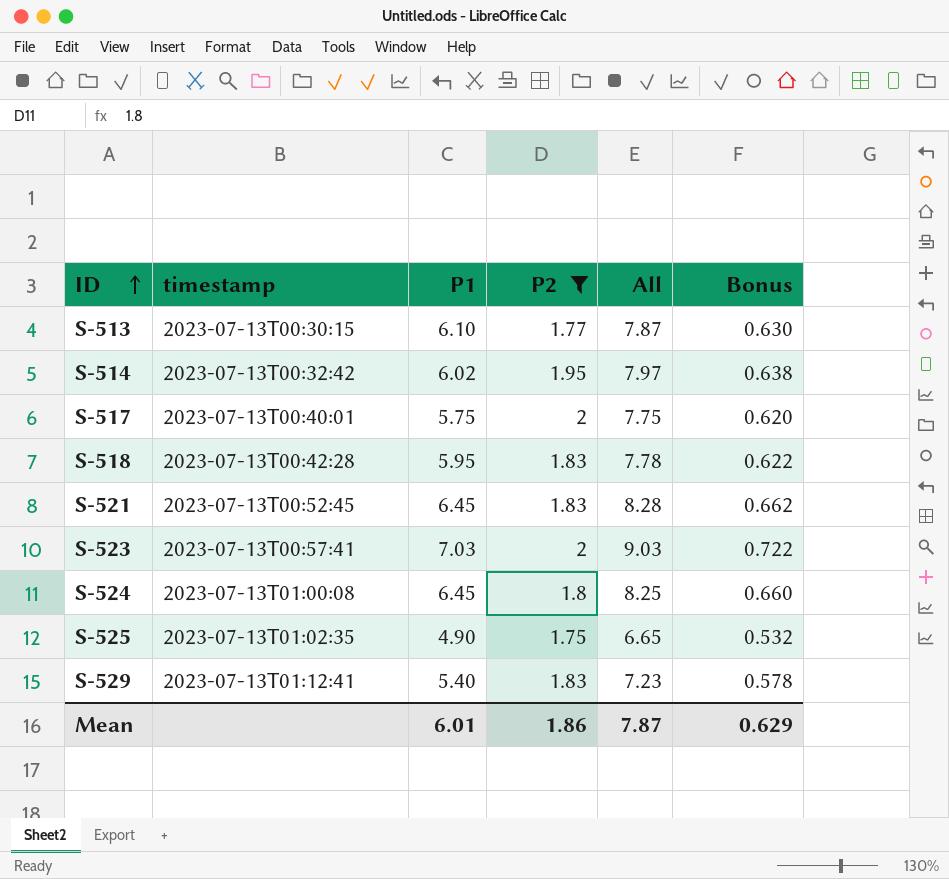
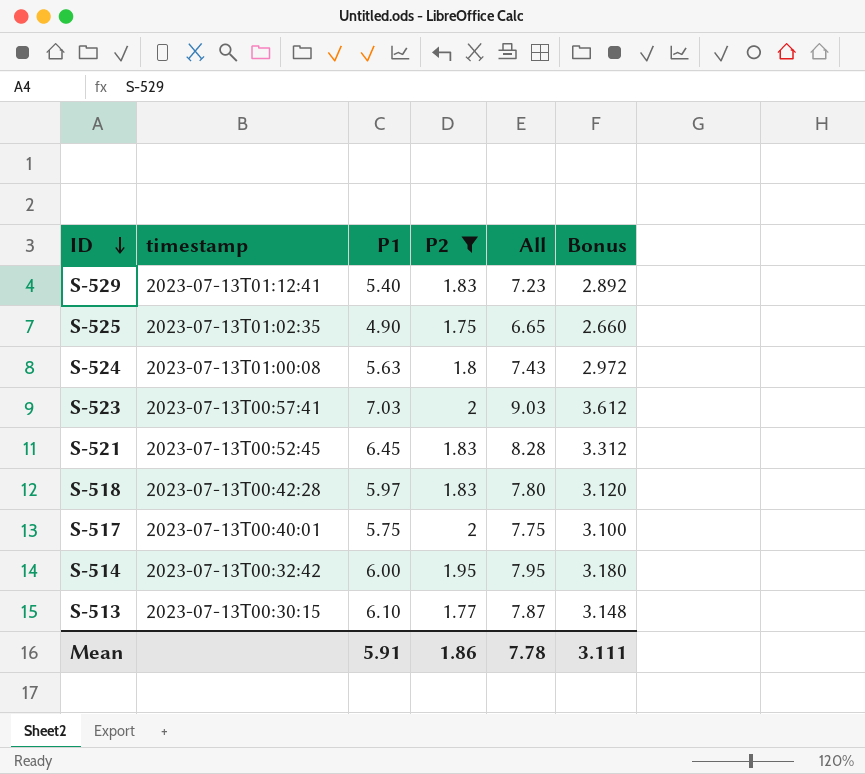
row order: ID ascending -> ID descending
column Bonus | formula: [All] * 0.08 -> [All] * 0.4
S-524 | P1: 6.45 -> 5.63
S-524 | All: 8.25 -> 7.43
S-518 | P1: 5.95 -> 5.97
S-518 | All: 7.78 -> 7.80
S-514 | P1: 6.02 -> 6.00
S-514 | All: 7.97 -> 7.95
Mean | P1: 6.01 -> 5.91
Mean | All: 7.87 -> 7.78
Mean | Bonus: 0.629 -> 3.111

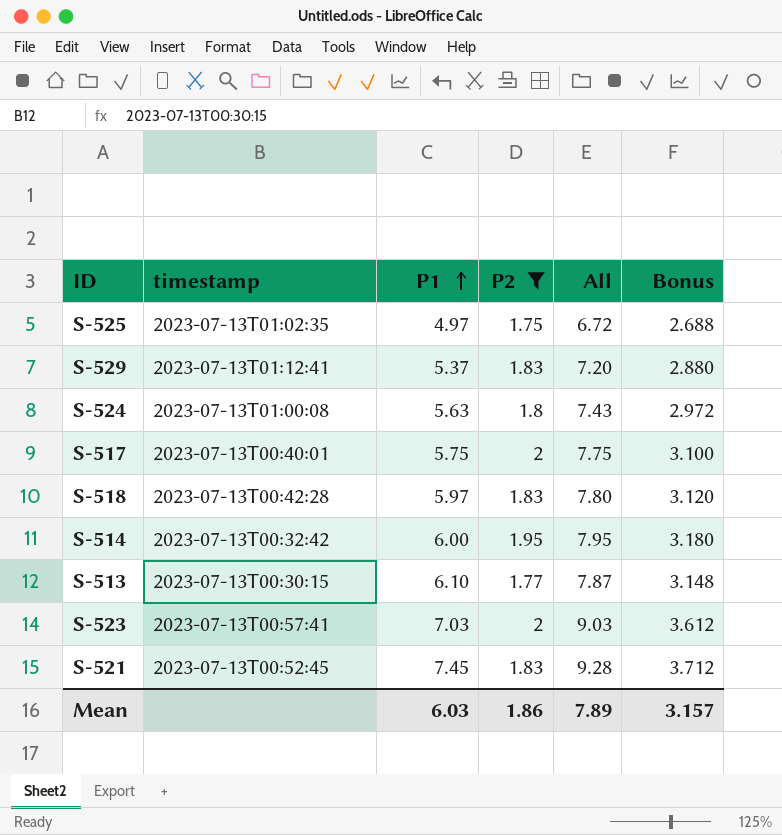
row order: ID descending -> P1 ascending
S-525 | P1: 4.90 -> 4.97
S-525 | All: 6.65 -> 6.72
S-525 | Bonus: 2.660 -> 2.688
S-529 | P1: 5.40 -> 5.37
S-529 | All: 7.23 -> 7.20
S-529 | Bonus: 2.892 -> 2.880
S-521 | P1: 6.45 -> 7.45
S-521 | All: 8.28 -> 9.28
S-521 | Bonus: 3.312 -> 3.712
Mean | P1: 5.91 -> 6.03
Mean | All: 7.78 -> 7.89
Mean | Bonus: 3.111 -> 3.157

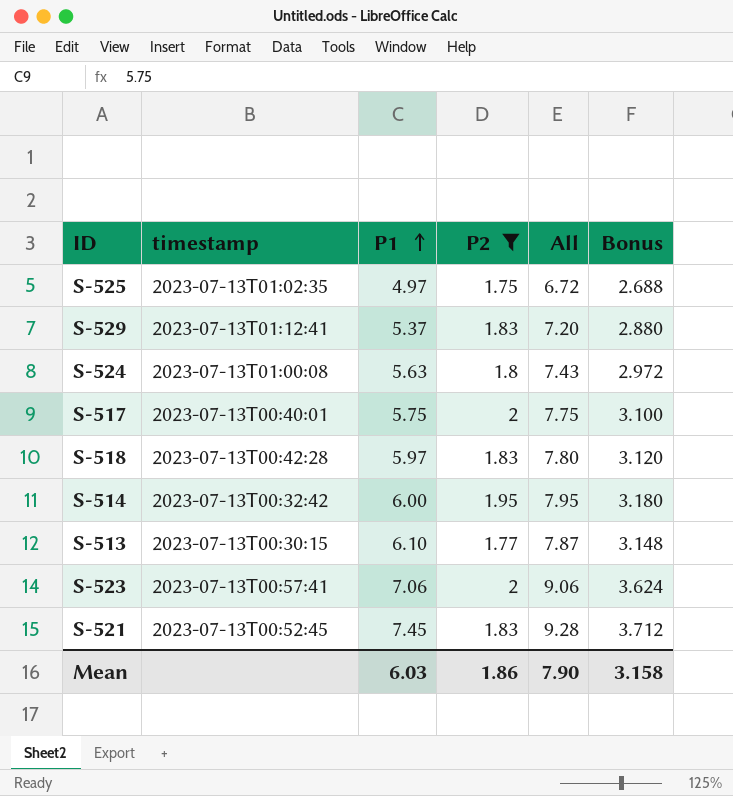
S-523 | P1: 7.03 -> 7.06
S-523 | All: 9.03 -> 9.06
S-523 | Bonus: 3.612 -> 3.624
Mean | All: 7.89 -> 7.90
Mean | Bonus: 3.157 -> 3.158

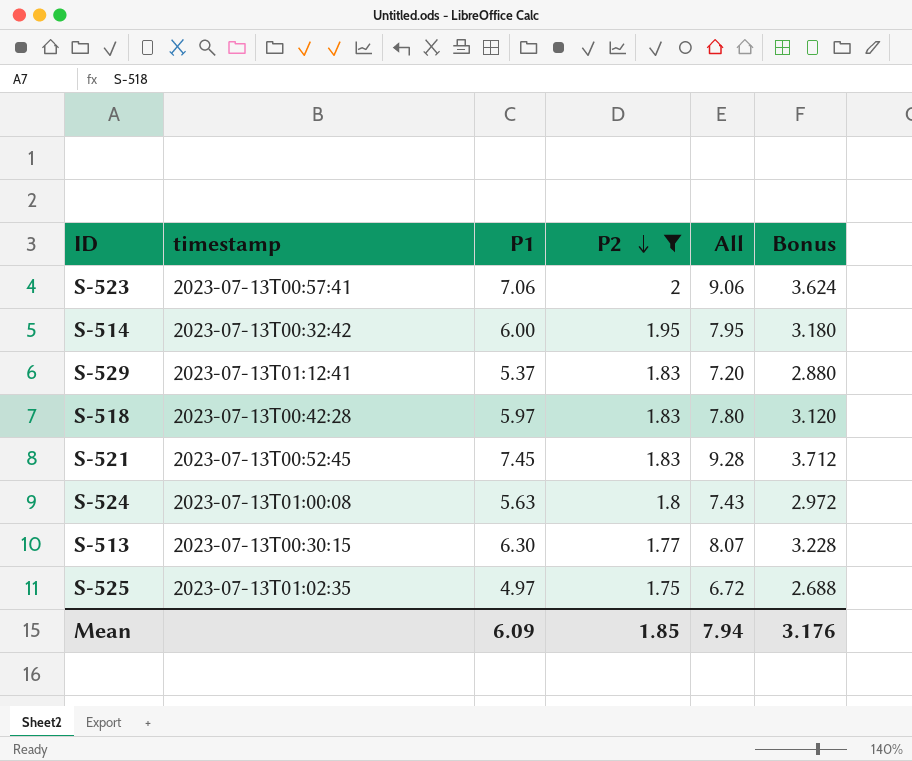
row order: P1 ascending -> P2 descending
row S-517: 2023-07-13T00:40:01 | 5.75 | 2 | 7.75 | 3.100 -> none
S-513 | P1: 6.10 -> 6.30
S-513 | All: 7.87 -> 8.07
S-513 | Bonus: 3.148 -> 3.228
Mean | P1: 6.03 -> 6.09
Mean | P2: 1.86 -> 1.85
Mean | All: 7.90 -> 7.94
Mean | Bonus: 3.158 -> 3.176

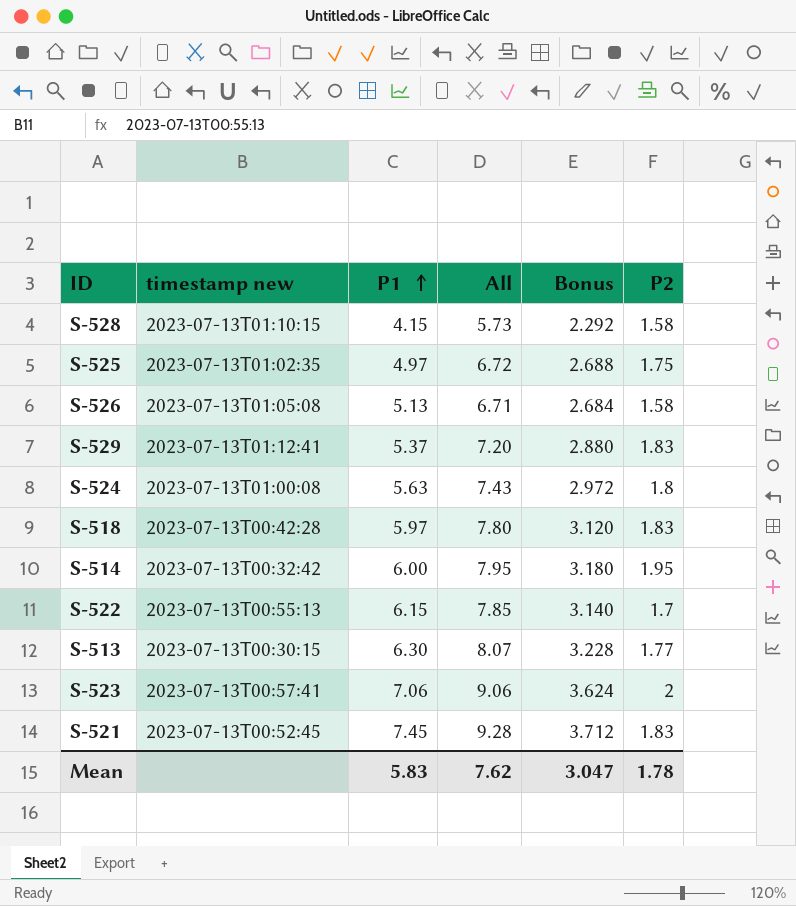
filter: P2 >= 1.75 -> none
row order: P2 descending -> P1 ascending
column name: timestamp -> timestamp new
column P2 | position: 4 -> 6
Mean | P1: 6.09 -> 5.83
Mean | All: 7.94 -> 7.62
Mean | Bonus: 3.176 -> 3.047
Mean | P2: 1.85 -> 1.78

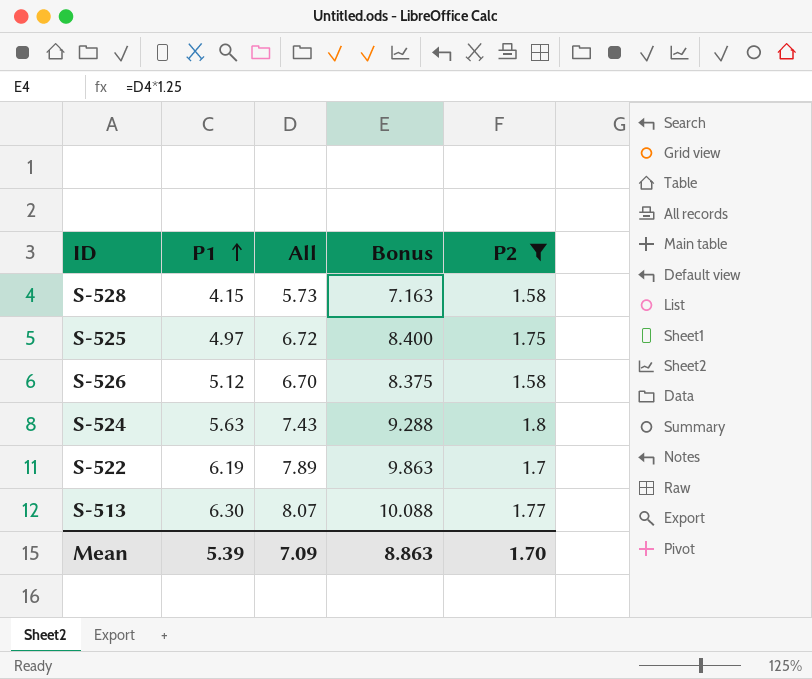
filter: none -> P2 <= 1.8
column timestamp new | position: 2 -> none
column Bonus | formula: [All] * 0.4 -> [All] * 1.25
S-526 | P1: 5.13 -> 5.12
S-526 | All: 6.71 -> 6.70
S-522 | P1: 6.15 -> 6.19
S-522 | All: 7.85 -> 7.89
Mean | P1: 5.83 -> 5.39
Mean | All: 7.62 -> 7.09
Mean | Bonus: 3.047 -> 8.863
Mean | P2: 1.78 -> 1.70

